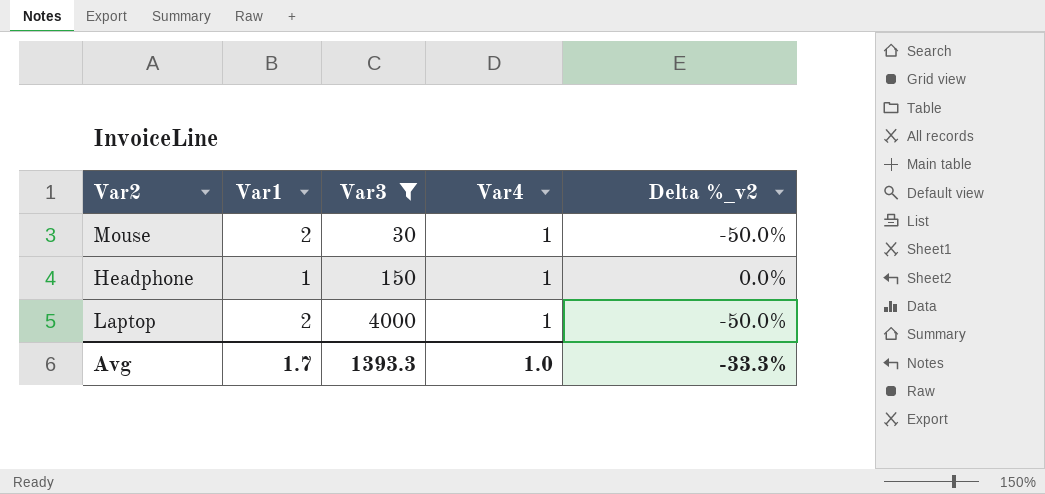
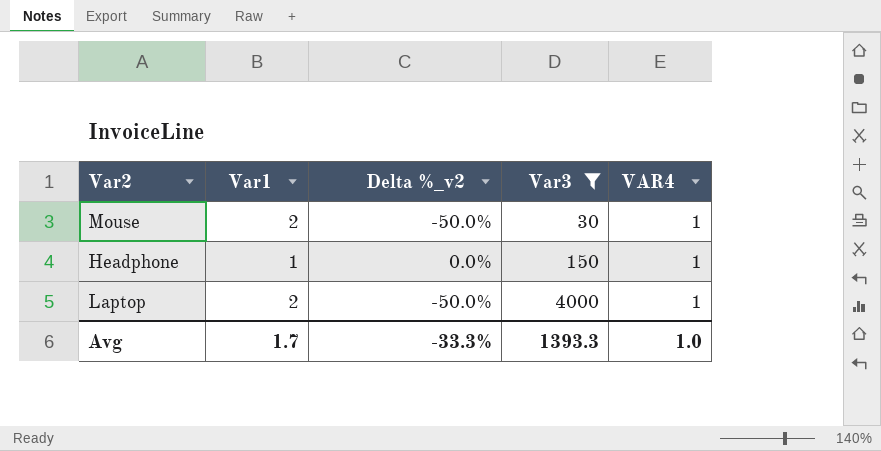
column Delta %_v2 | position: 5 -> 3
column name: Var4 -> VAR4

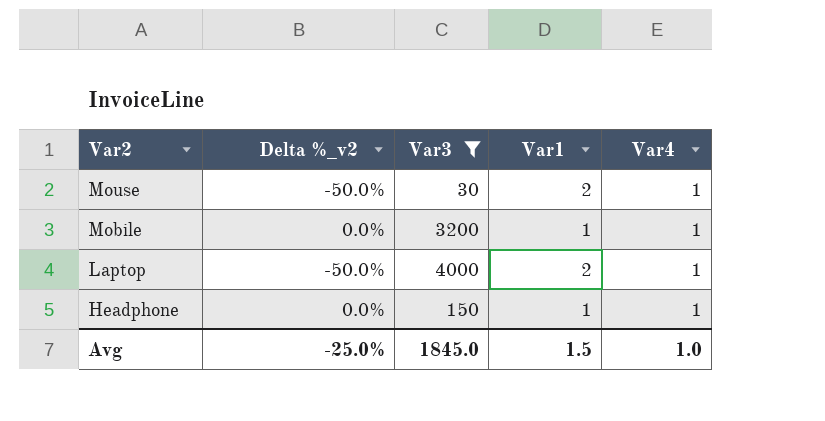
row order: Var3 ascending -> Var2 descending
column Var1 | position: 2 -> 4
column name: VAR4 -> Var4
row Mobile: none -> 0.0% | 3200 | 1 | 1
Avg | Delta %_v2: -33.3% -> -25.0%
Avg | Var3: 1393.3 -> 1845.0
Avg | Var1: 1.7 -> 1.5

